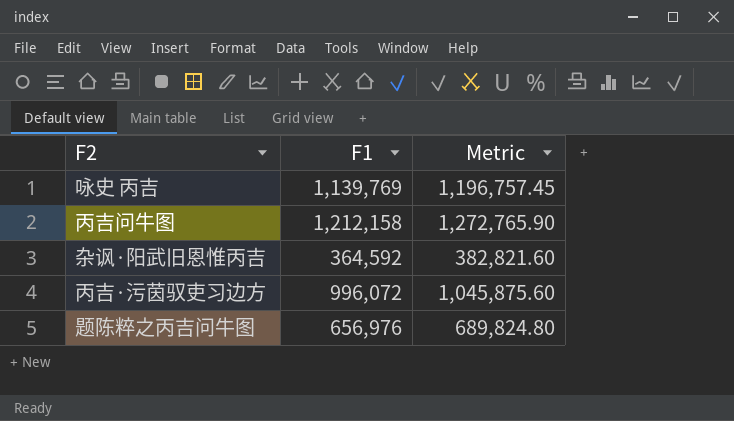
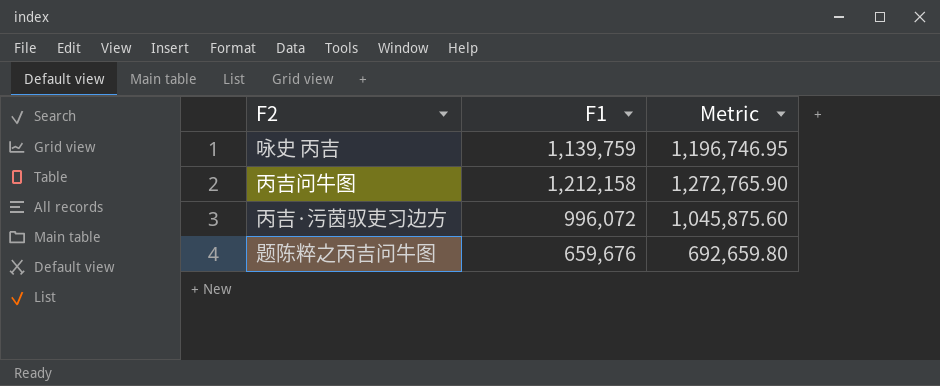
row 杂讽·阳武旧恩惟丙吉: 364,592 | 382,821.60 -> none
咏史 丙吉 | F1: 1,139,769 -> 1,139,759
咏史 丙吉 | Metric: 1,196,757.45 -> 1,196,746.95
题陈粹之丙吉问牛图 | F1: 656,976 -> 659,676
题陈粹之丙吉问牛图 | Metric: 689,824.80 -> 692,659.80

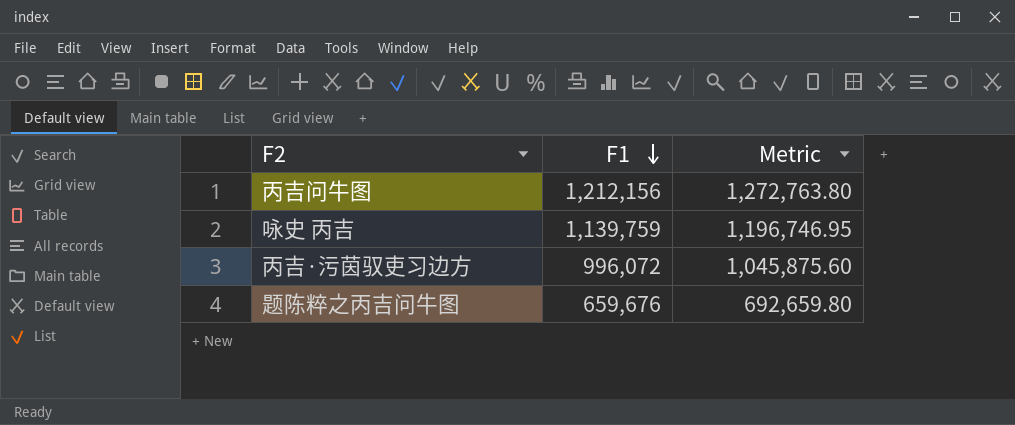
row order: none -> F1 descending
丙吉问牛图 | F1: 1,212,158 -> 1,212,156
丙吉问牛图 | Metric: 1,272,765.90 -> 1,272,763.80

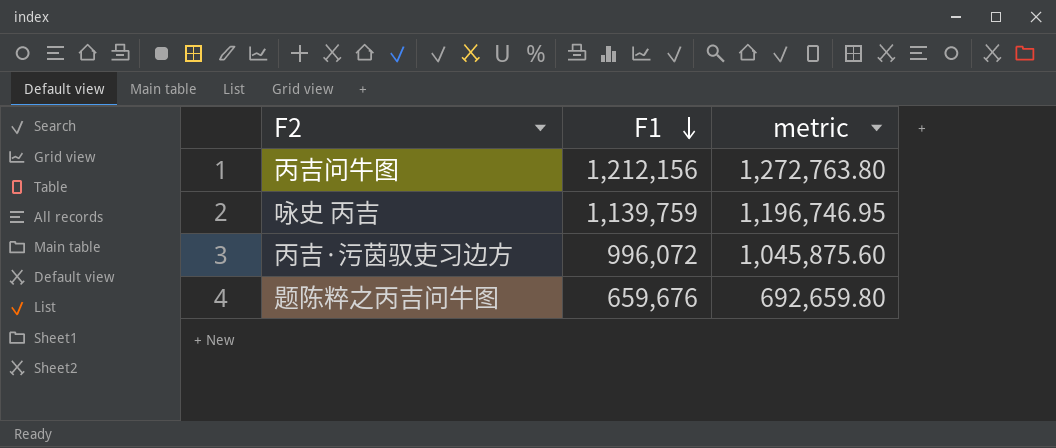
column name: Metric -> metric

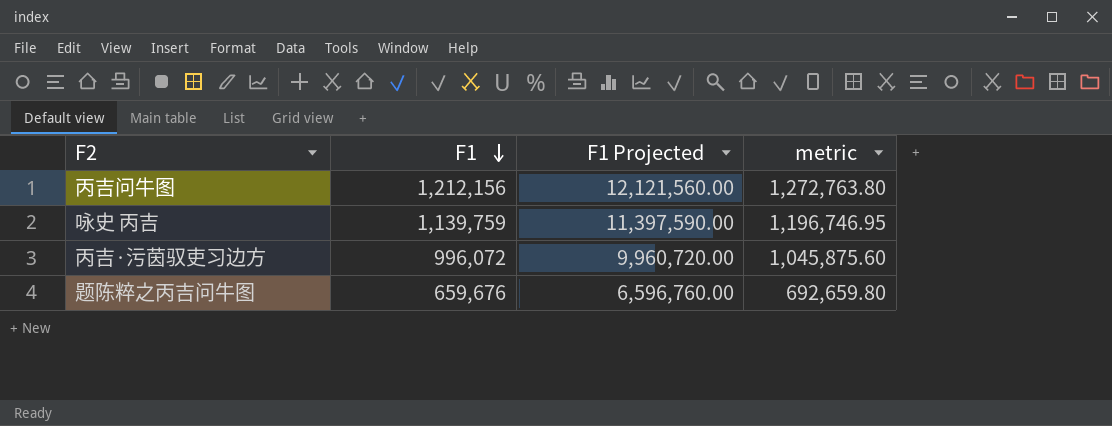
column F1 Projected | formula: none -> [F1] * 10

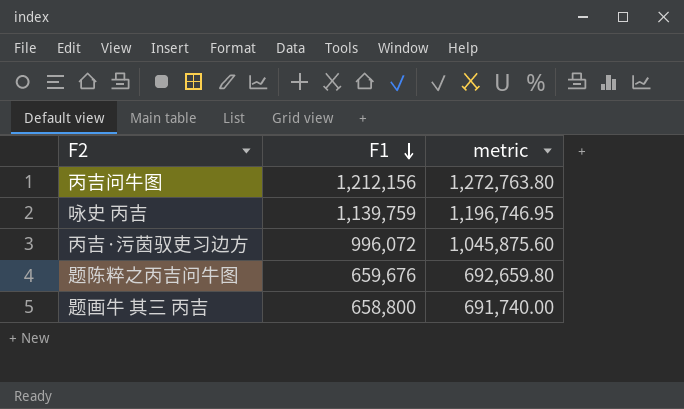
column F1 Projected | formula: [F1] * 10 -> none
row 题画牛 其三 丙吉: none -> 658,800 | 691,740.00

